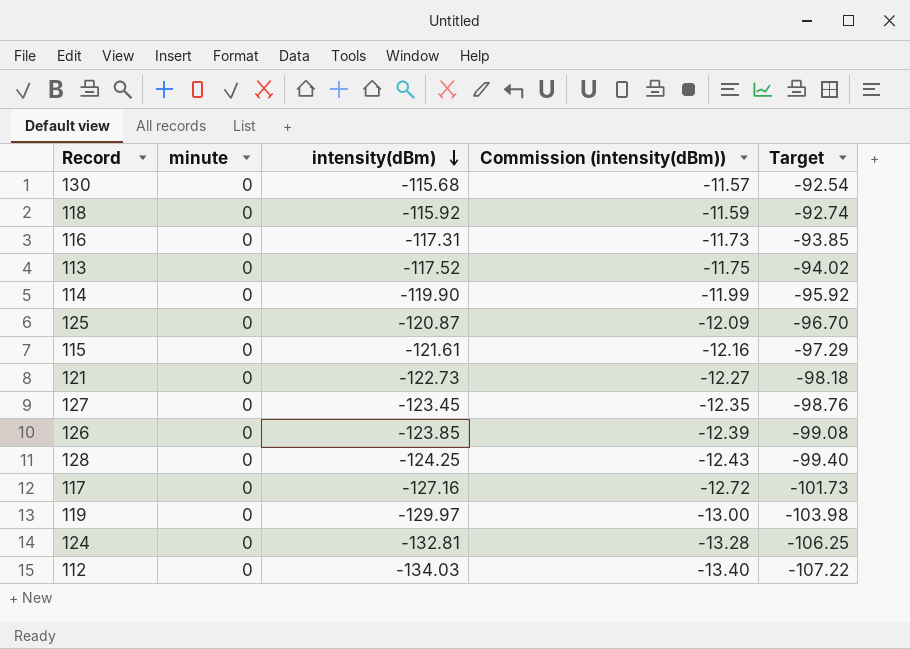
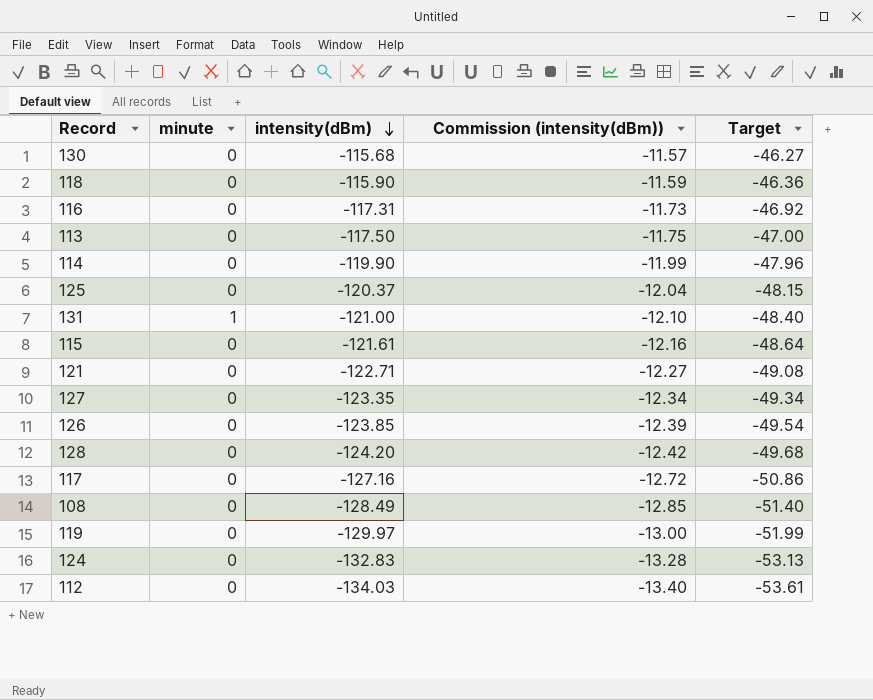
column Target | formula: [intensity(dBm)] * 0.8 -> [intensity(dBm)] * 0.4
118 | intensity(dBm): -115.92 -> -115.90
113 | intensity(dBm): -117.52 -> -117.50
125 | intensity(dBm): -120.87 -> -120.37
125 | Commission (intensity(dBm)): -12.09 -> -12.04
row 131: none -> 1 | -121.00 | -12.10 | -48.40
121 | intensity(dBm): -122.73 -> -122.71
127 | intensity(dBm): -123.45 -> -123.35
127 | Commission (intensity(dBm)): -12.35 -> -12.34
128 | intensity(dBm): -124.25 -> -124.20
128 | Commission (intensity(dBm)): -12.43 -> -12.42
row 108: none -> 0 | -128.49 | -12.85 | -51.40
124 | intensity(dBm): -132.81 -> -132.83

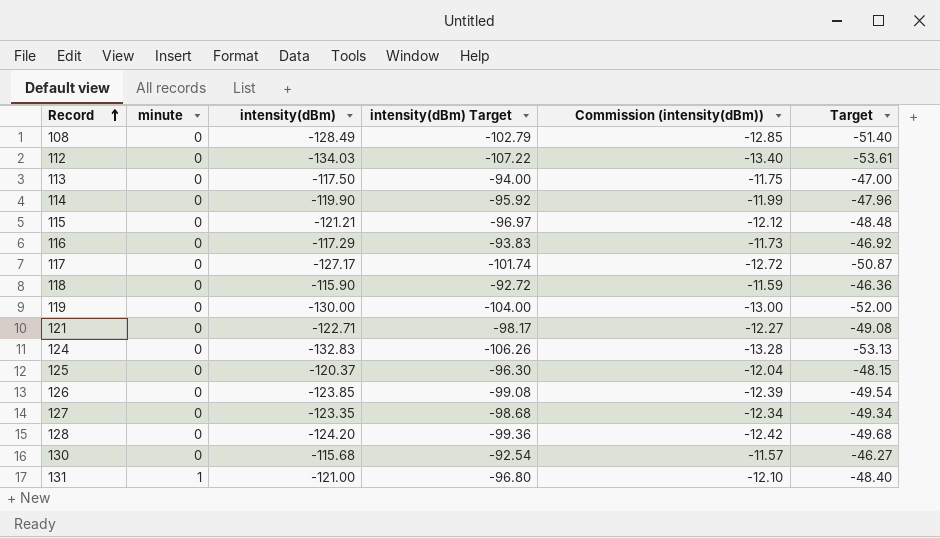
row order: intensity(dBm) descending -> Record ascending
column intensity(dBm) Target | formula: none -> [intensity(dBm)] * 0.8
115 | intensity(dBm): -121.61 -> -121.21
115 | Commission (intensity(dBm)): -12.16 -> -12.12
115 | Target: -48.64 -> -48.48
116 | intensity(dBm): -117.31 -> -117.29
117 | intensity(dBm): -127.16 -> -127.17
117 | Target: -50.86 -> -50.87
119 | intensity(dBm): -129.97 -> -130.00
119 | Target: -51.99 -> -52.00

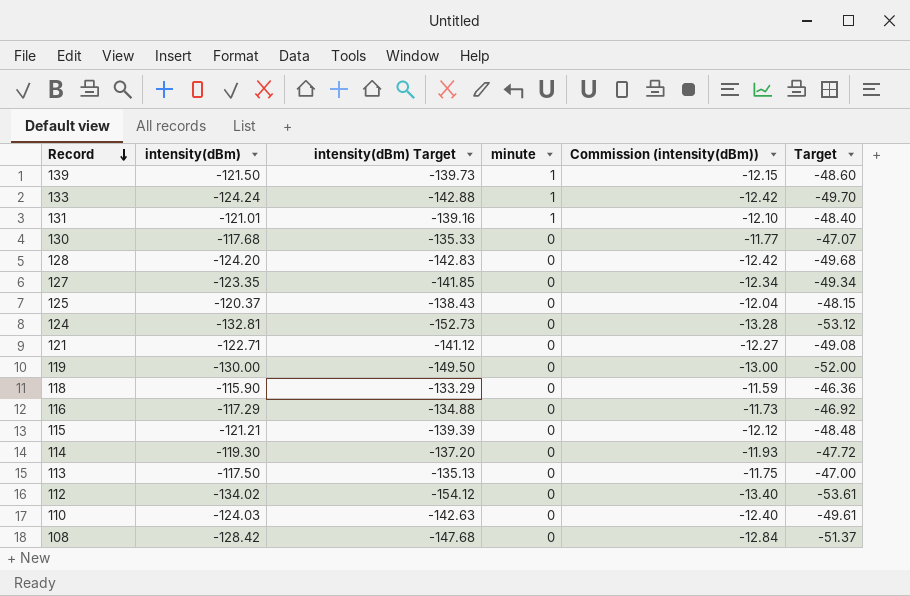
row order: Record ascending -> Record descending
column intensity(dBm) Target | formula: [intensity(dBm)] * 0.8 -> [intensity(dBm)] * 1.15
column minute | position: 2 -> 4
row 117: 0 | -127.17 | -101.74 | -12.72 | -50.87 -> none
row 126: 0 | -123.85 | -99.08 | -12.39 | -49.54 -> none
row 139: none -> -121.50 | -139.73 | 1 | -12.15 | -48.60
row 133: none -> -124.24 | -142.88 | 1 | -12.42 | -49.70
131 | intensity(dBm): -121.00 -> -121.01
130 | intensity(dBm): -115.68 -> -117.68
130 | Commission (intensity(dBm)): -11.57 -> -11.77
130 | Target: -46.27 -> -47.07
124 | intensity(dBm): -132.83 -> -132.81
124 | Target: -53.13 -> -53.12
114 | intensity(dBm): -119.90 -> -119.30
114 | Commission (intensity(dBm)): -11.99 -> -11.93
114 | Target: -47.96 -> -47.72
112 | intensity(dBm): -134.03 -> -134.02
row 110: none -> -124.03 | -142.63 | 0 | -12.40 | -49.61
108 | intensity(dBm): -128.49 -> -128.42
108 | Commission (intensity(dBm)): -12.85 -> -12.84
108 | Target: -51.40 -> -51.37

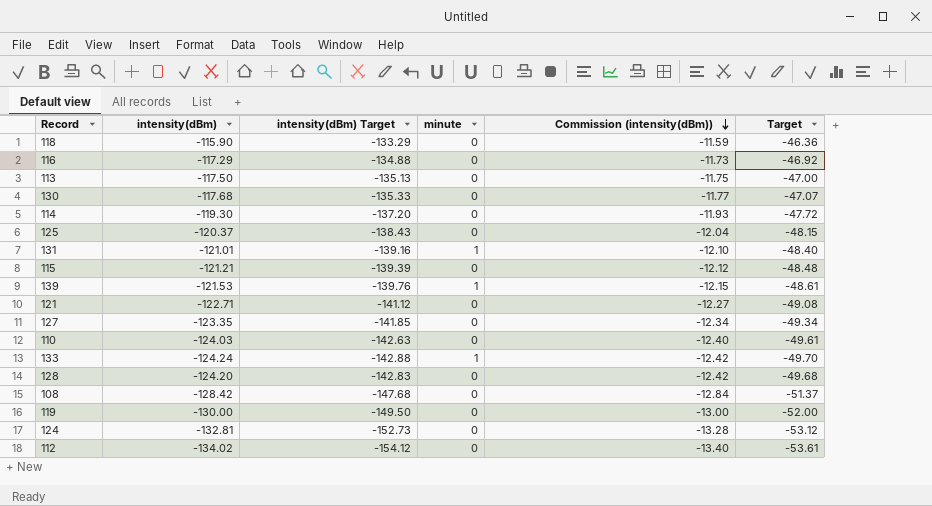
row order: Record descending -> Commission (intensity(dBm)) descending
139 | intensity(dBm): -121.50 -> -121.53
139 | intensity(dBm) Target: -139.73 -> -139.76
139 | Target: -48.60 -> -48.61

